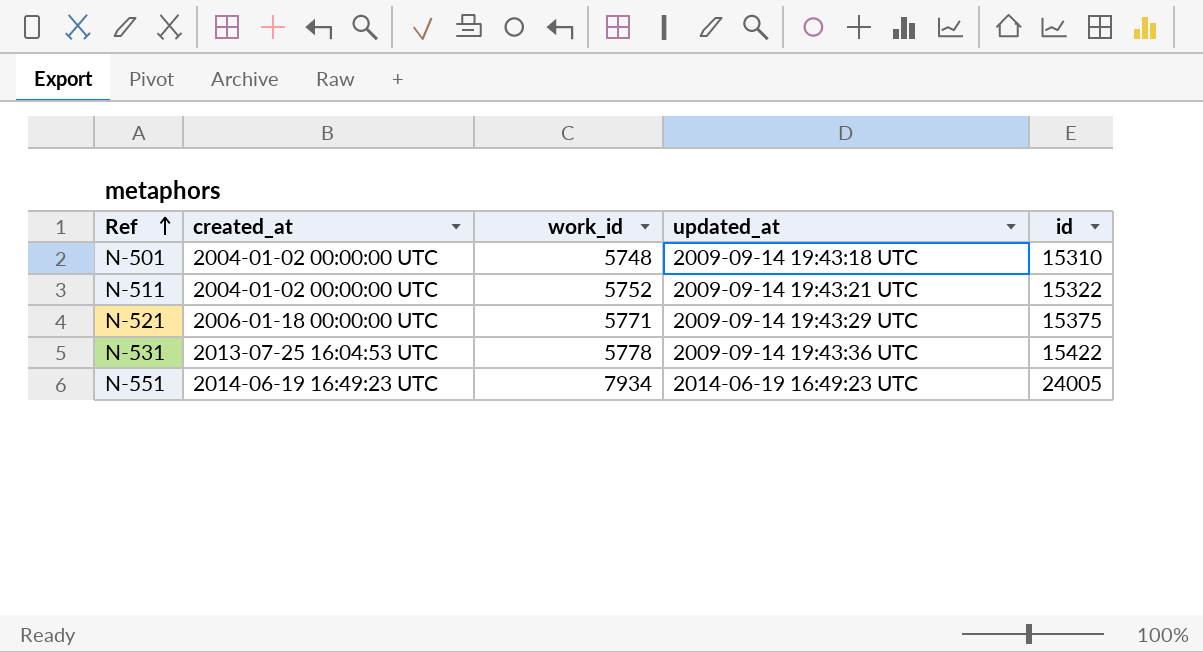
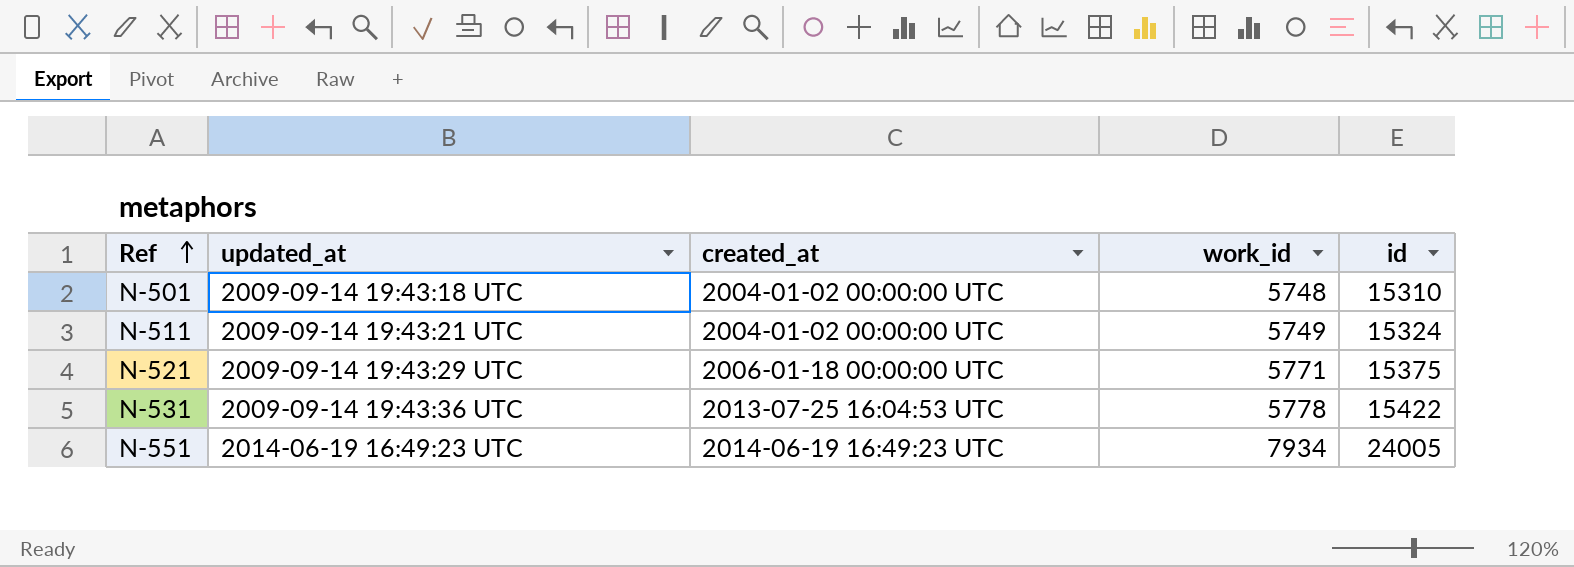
column updated_at | position: 4 -> 2
N-511 | work_id: 5752 -> 5749
N-511 | id: 15322 -> 15324

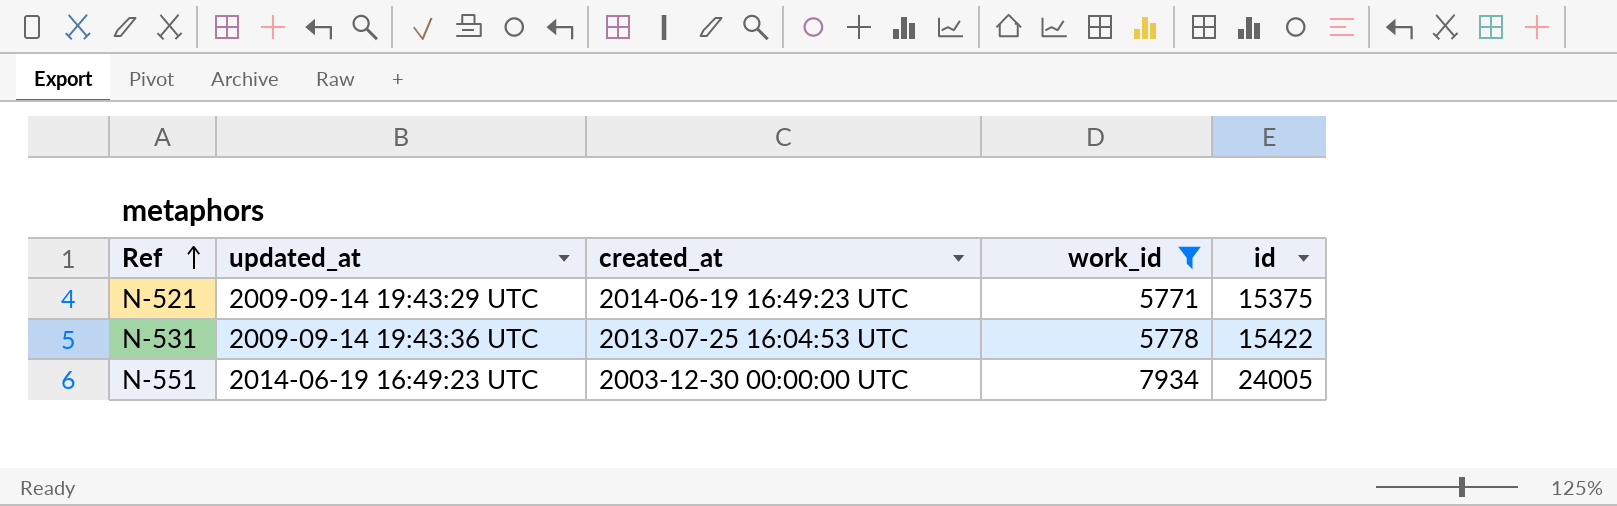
filter: none -> work_id >= 5771
N-521 | created_at: 2006-01-18 00:00:00 UTC -> 2014-06-19 16:49:23 UTC
N-551 | created_at: 2014-06-19 16:49:23 UTC -> 2003-12-30 00:00:00 UTC

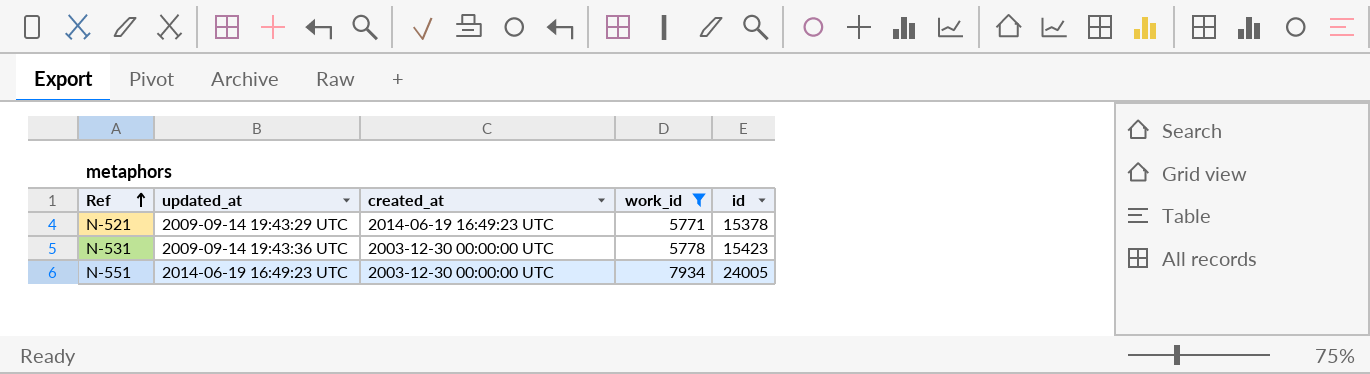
N-521 | id: 15375 -> 15378
N-531 | created_at: 2013-07-25 16:04:53 UTC -> 2003-12-30 00:00:00 UTC
N-531 | id: 15422 -> 15423

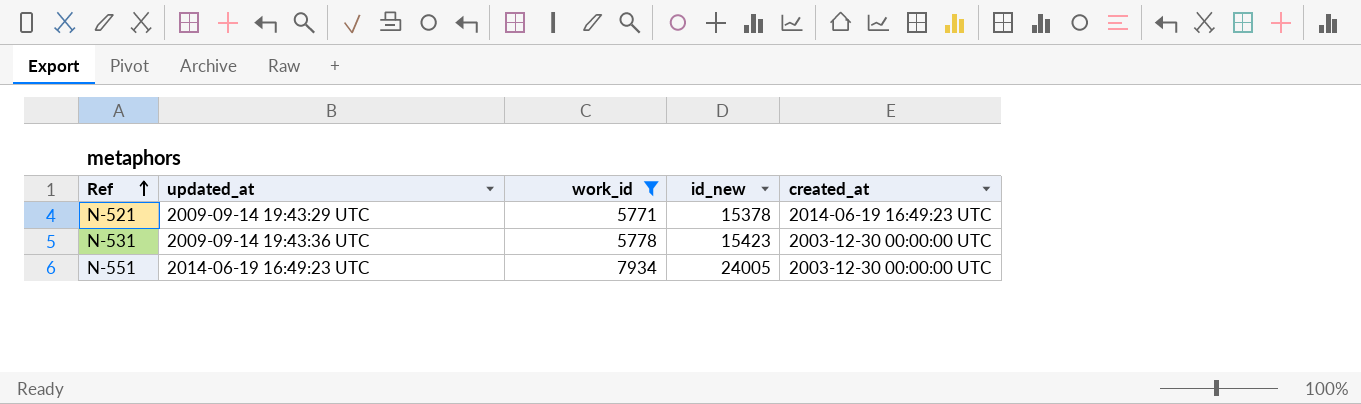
column name: id -> id_new
column created_at | position: 3 -> 5

